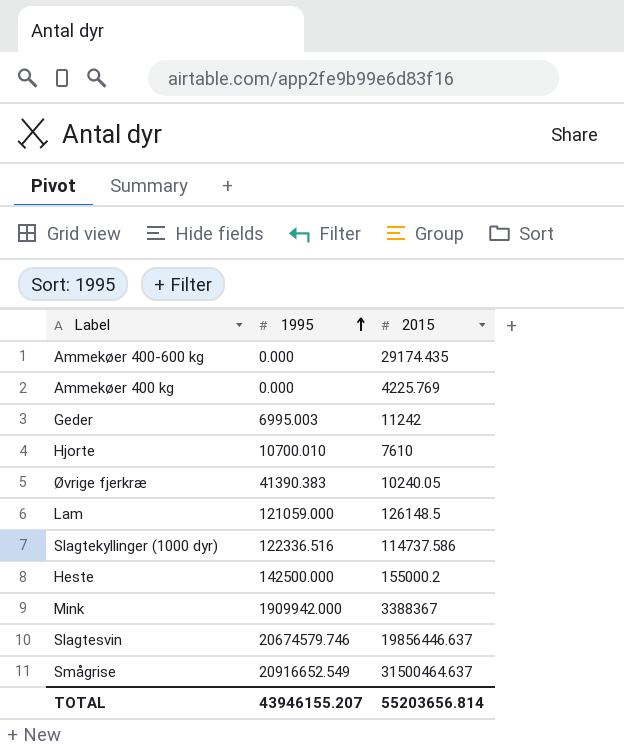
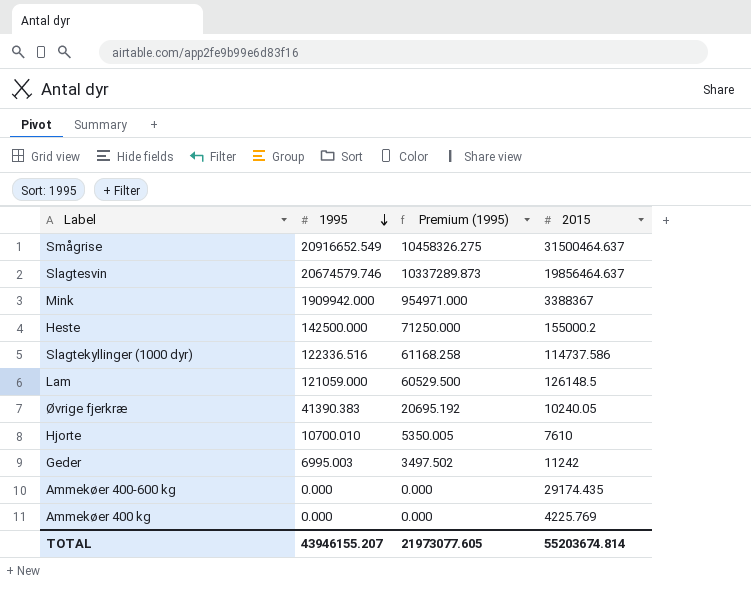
row order: 1995 ascending -> 1995 descending
column Premium (1995) | formula: none -> [1995] * 0.5
Slagtesvin | 2015: 19856446.637 -> 19856464.637
TOTAL | 2015: 55203656.814 -> 55203674.814

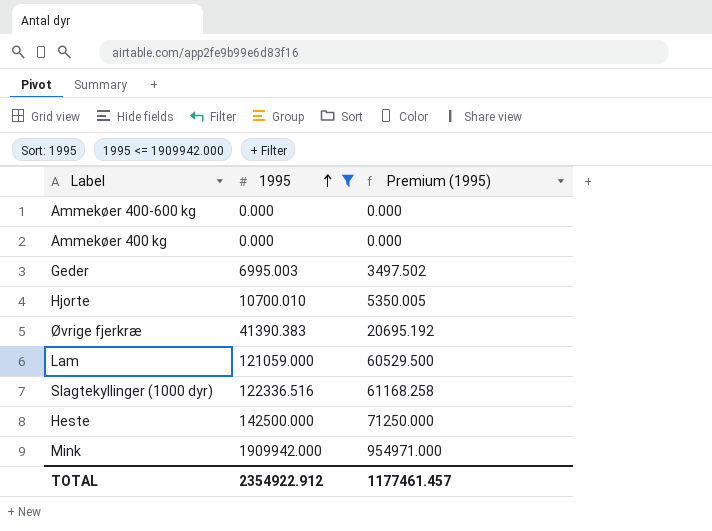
filter: none -> 1995 <= 1909942.000
row order: 1995 descending -> 1995 ascending
column 2015 | position: 4 -> none
TOTAL | 1995: 43946155.207 -> 2354922.912
TOTAL | Premium (1995): 21973077.605 -> 1177461.457

